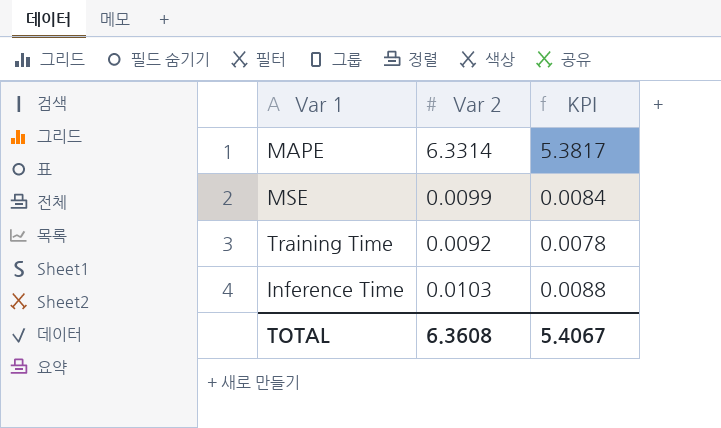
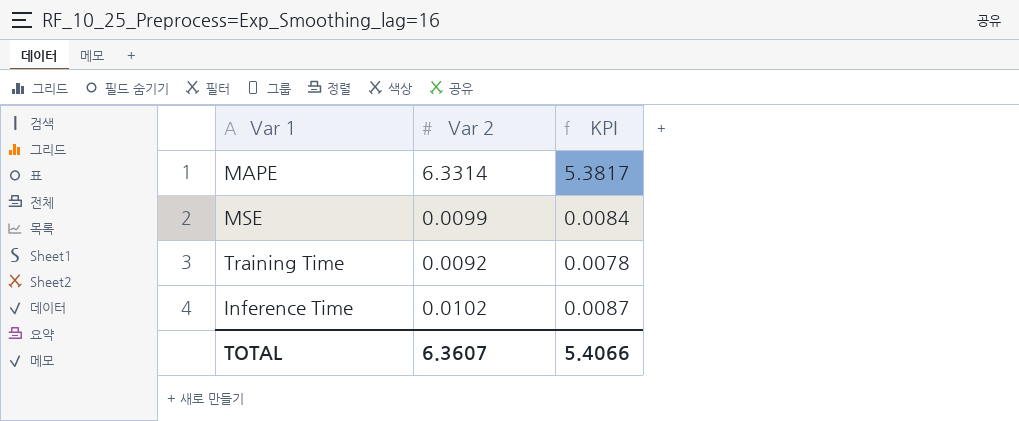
Inference Time | Var 2: 0.0103 -> 0.0102
Inference Time | KPI: 0.0088 -> 0.0087
TOTAL | Var 2: 6.3608 -> 6.3607
TOTAL | KPI: 5.4067 -> 5.4066

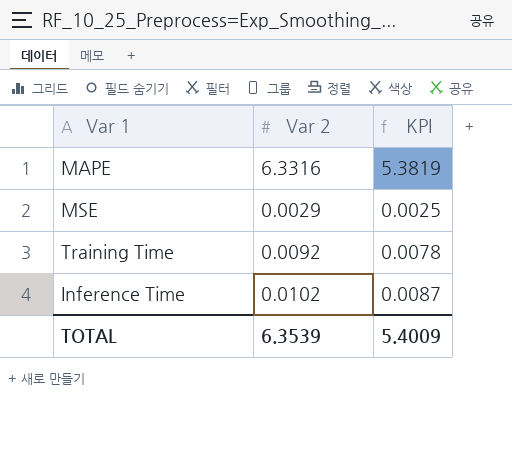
MAPE | Var 2: 6.3314 -> 6.3316
MAPE | KPI: 5.3817 -> 5.3819
MSE | Var 2: 0.0099 -> 0.0029
MSE | KPI: 0.0084 -> 0.0025
TOTAL | Var 2: 6.3607 -> 6.3539
TOTAL | KPI: 5.4066 -> 5.4009

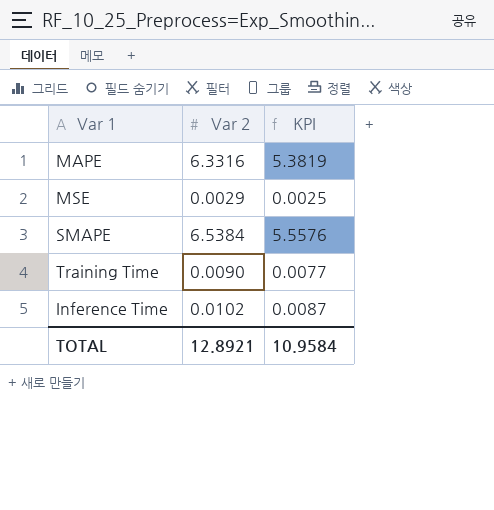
row SMAPE: none -> 6.5384 | 5.5576
Training Time | Var 2: 0.0092 -> 0.0090
Training Time | KPI: 0.0078 -> 0.0077
TOTAL | Var 2: 6.3539 -> 12.8921
TOTAL | KPI: 5.4009 -> 10.9584

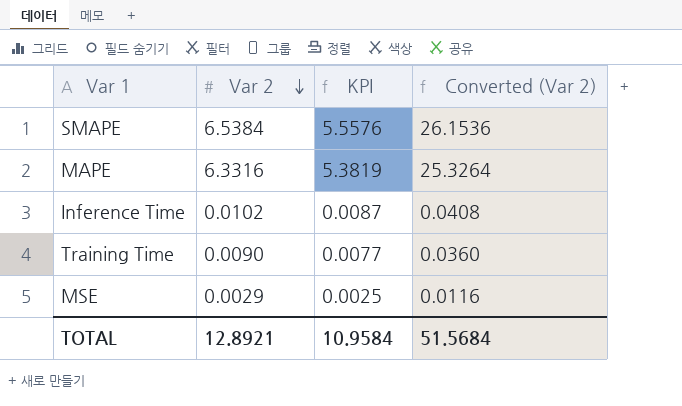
row order: none -> Var 2 descending
column Converted (Var 2) | formula: none -> [Var 2] * 4

